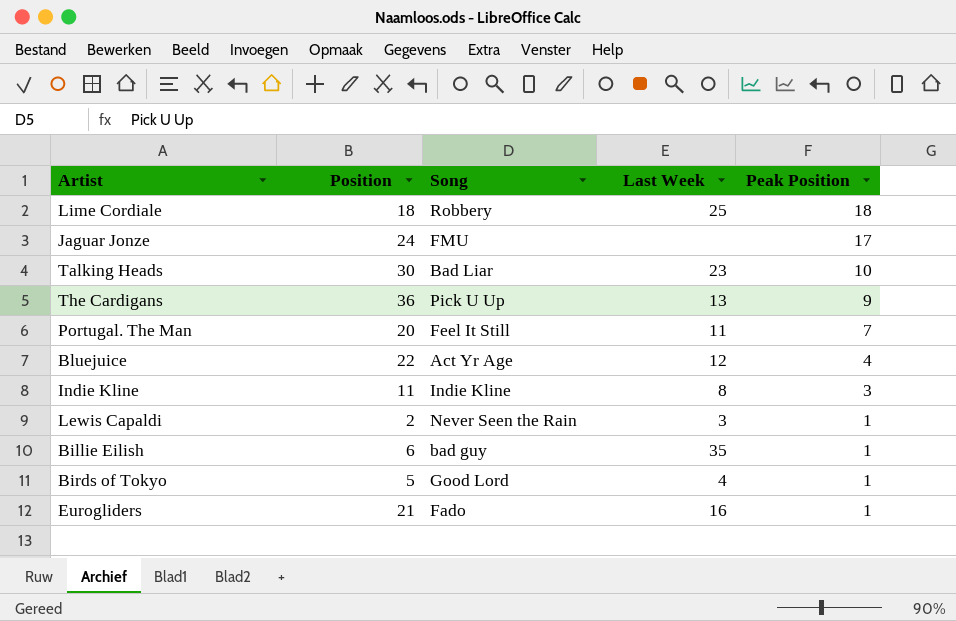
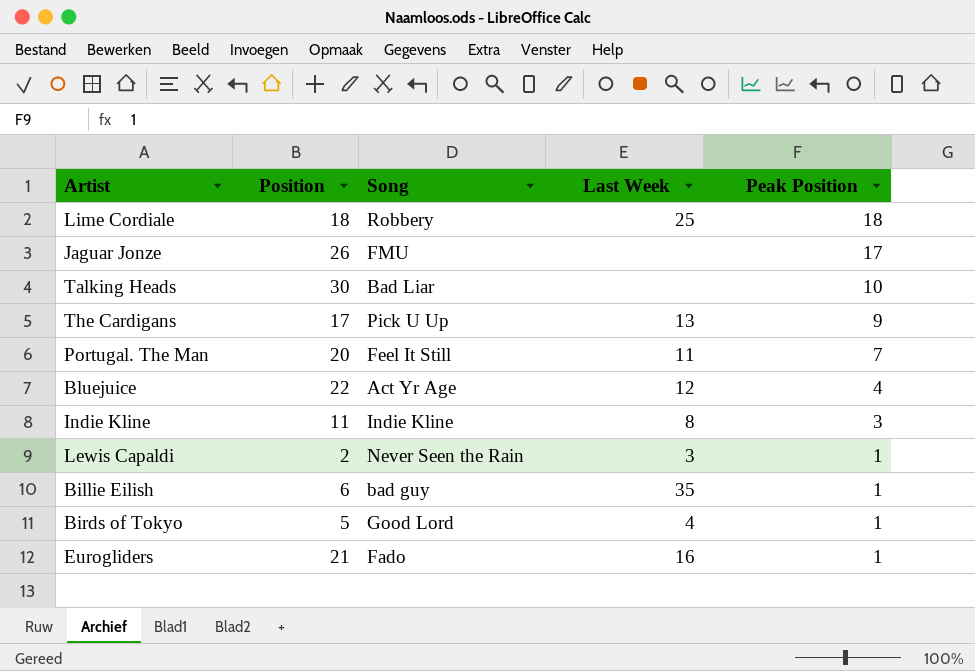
Jaguar Jonze | Position: 24 -> 26
Talking Heads | Last Week: 23 -> none
The Cardigans | Position: 36 -> 17

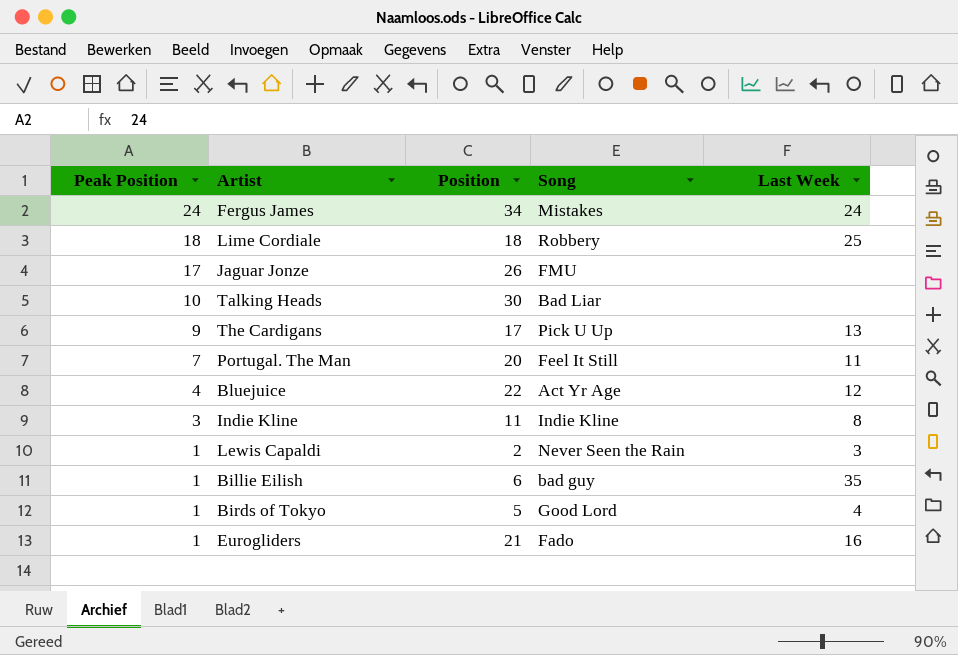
column Peak Position | position: 5 -> 1
row Fergus James: none -> 24 | 34 | Mistakes | 24

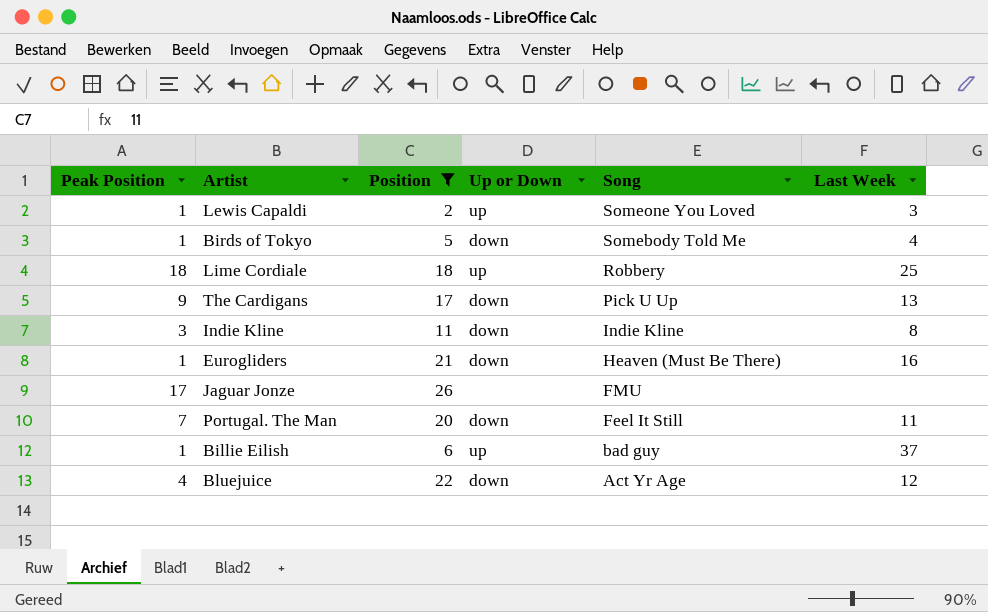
filter: none -> Position <= 26
row order: Peak Position descending -> Song descending
column Up or Down | position: none -> 4
Lewis Capaldi | Song: Never Seen the Rain -> Someone You Loved
Birds of Tokyo | Song: Good Lord -> Somebody Told Me
Eurogliders | Song: Fado -> Heaven (Must Be There)
Billie Eilish | Last Week: 35 -> 37

